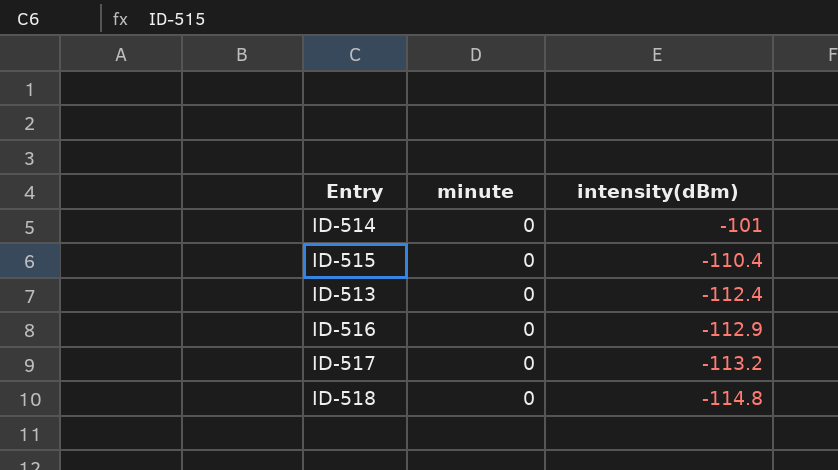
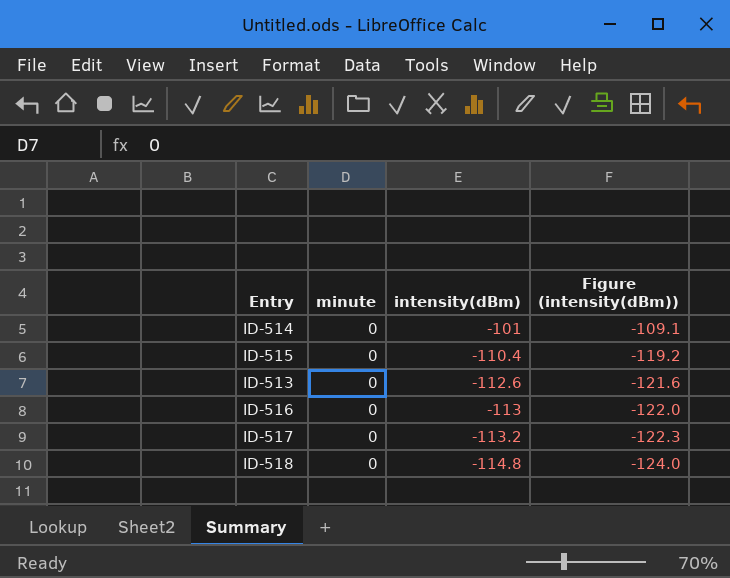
column Figure (intensity(dBm)) | formula: none -> [intensity(dBm)] * 1.08
ID-513 | intensity(dBm): -112.4 -> -112.6
ID-516 | intensity(dBm): -112.9 -> -113

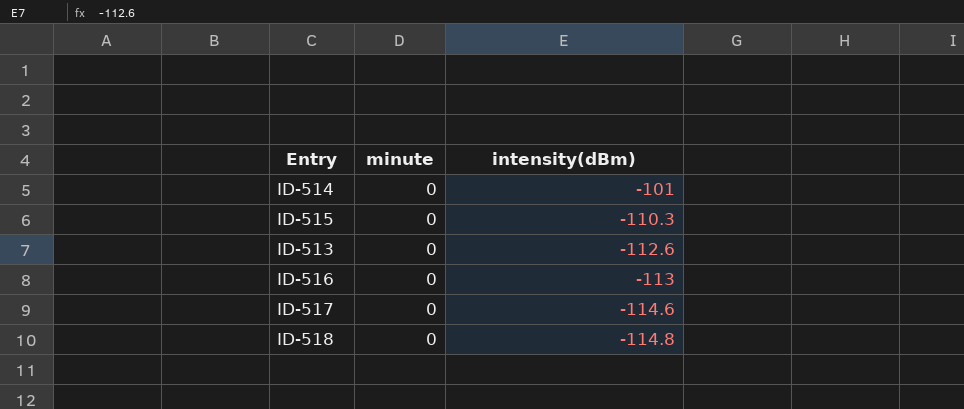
column Figure (intensity(dBm)) | formula: [intensity(dBm)] * 1.08 -> none
ID-515 | intensity(dBm): -110.4 -> -110.3
ID-517 | intensity(dBm): -113.2 -> -114.6

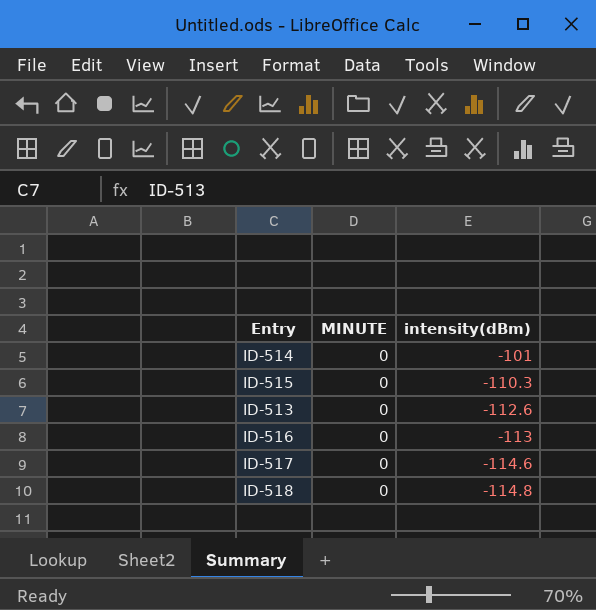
column name: minute -> MINUTE

